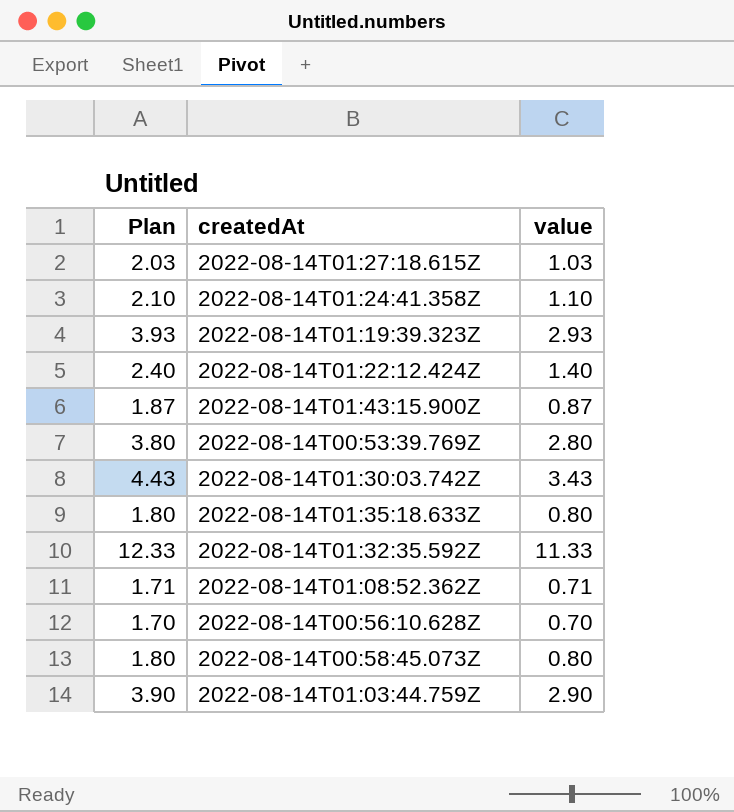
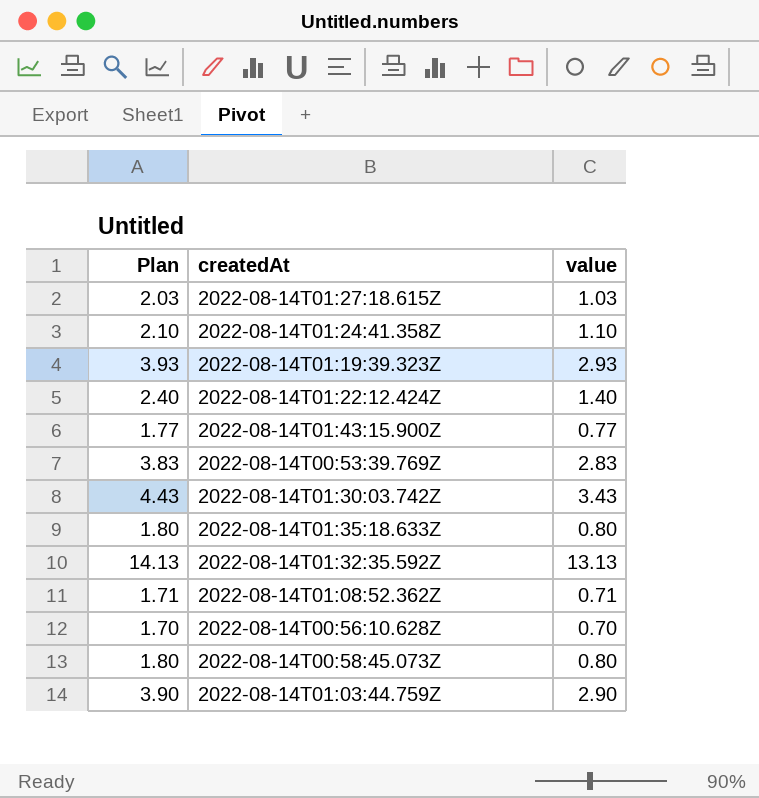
2022-08-14T01:43:15.900Z | Plan: 1.87 -> 1.77
2022-08-14T01:43:15.900Z | value: 0.87 -> 0.77
2022-08-14T00:53:39.769Z | Plan: 3.80 -> 3.83
2022-08-14T00:53:39.769Z | value: 2.80 -> 2.83
2022-08-14T01:32:35.592Z | Plan: 12.33 -> 14.13
2022-08-14T01:32:35.592Z | value: 11.33 -> 13.13

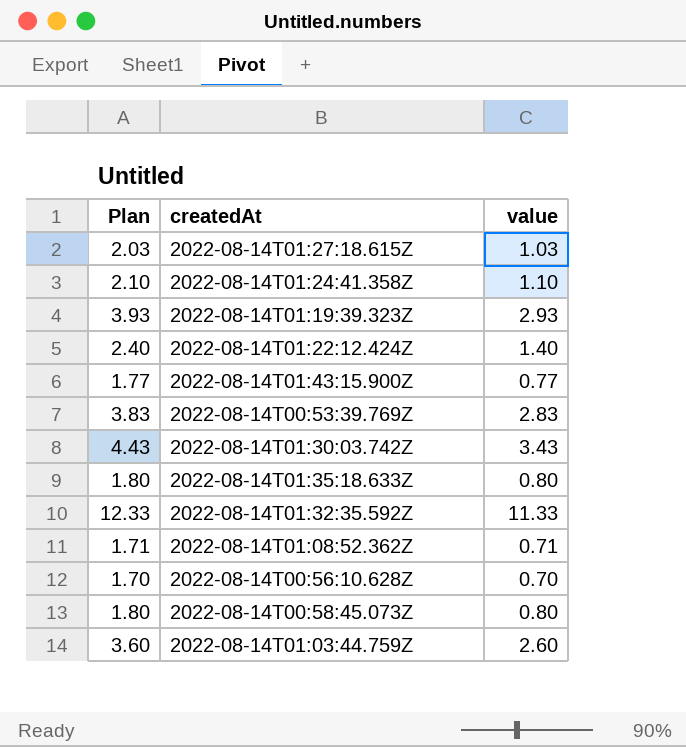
2022-08-14T01:32:35.592Z | Plan: 14.13 -> 12.33
2022-08-14T01:32:35.592Z | value: 13.13 -> 11.33
2022-08-14T01:03:44.759Z | Plan: 3.90 -> 3.60
2022-08-14T01:03:44.759Z | value: 2.90 -> 2.60

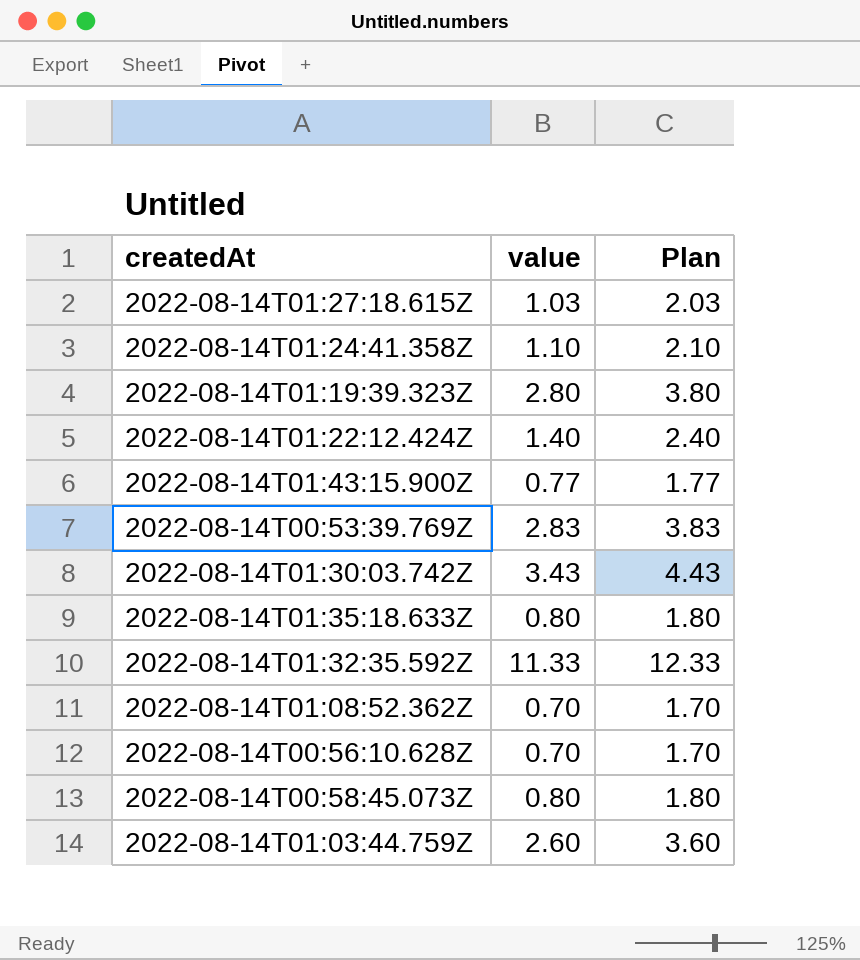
column Plan | position: 1 -> 3
2022-08-14T01:19:39.323Z | value: 2.93 -> 2.80
2022-08-14T01:19:39.323Z | Plan: 3.93 -> 3.80
2022-08-14T01:08:52.362Z | value: 0.71 -> 0.70
2022-08-14T01:08:52.362Z | Plan: 1.71 -> 1.70

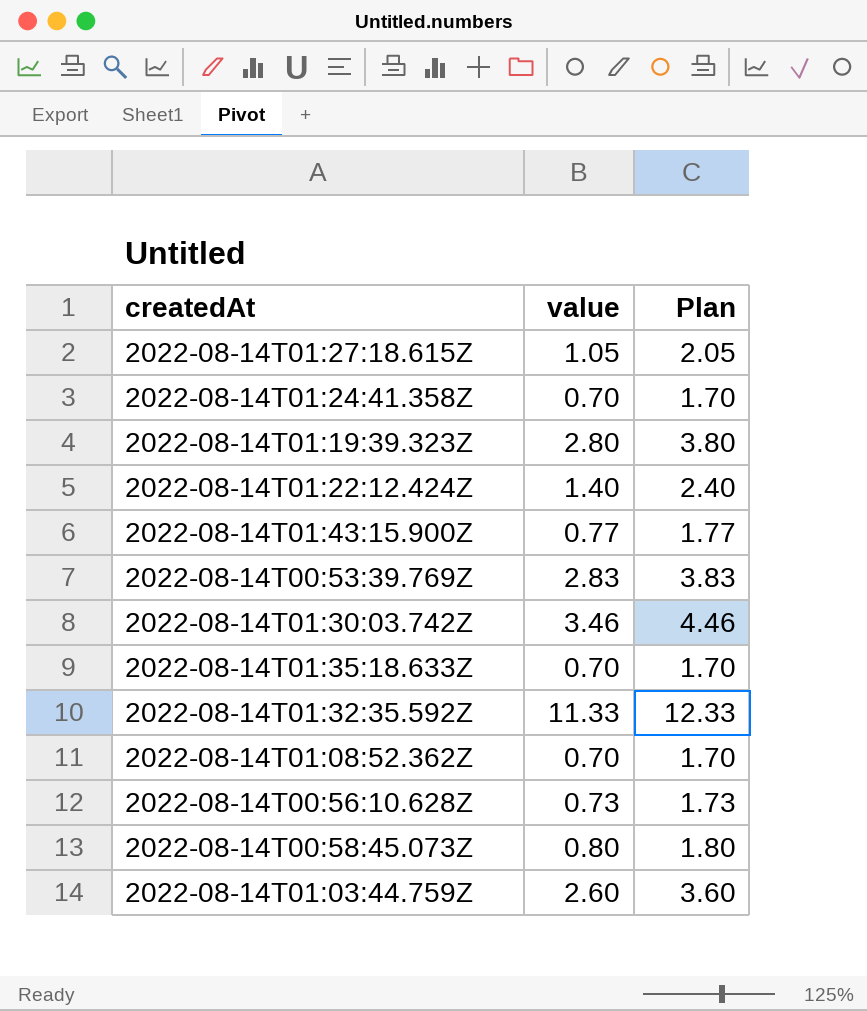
2022-08-14T01:27:18.615Z | value: 1.03 -> 1.05
2022-08-14T01:27:18.615Z | Plan: 2.03 -> 2.05
2022-08-14T01:24:41.358Z | value: 1.10 -> 0.70
2022-08-14T01:24:41.358Z | Plan: 2.10 -> 1.70
2022-08-14T01:30:03.742Z | value: 3.43 -> 3.46
2022-08-14T01:30:03.742Z | Plan: 4.43 -> 4.46
2022-08-14T01:35:18.633Z | value: 0.80 -> 0.70
2022-08-14T01:35:18.633Z | Plan: 1.80 -> 1.70
2022-08-14T00:56:10.628Z | value: 0.70 -> 0.73
2022-08-14T00:56:10.628Z | Plan: 1.70 -> 1.73

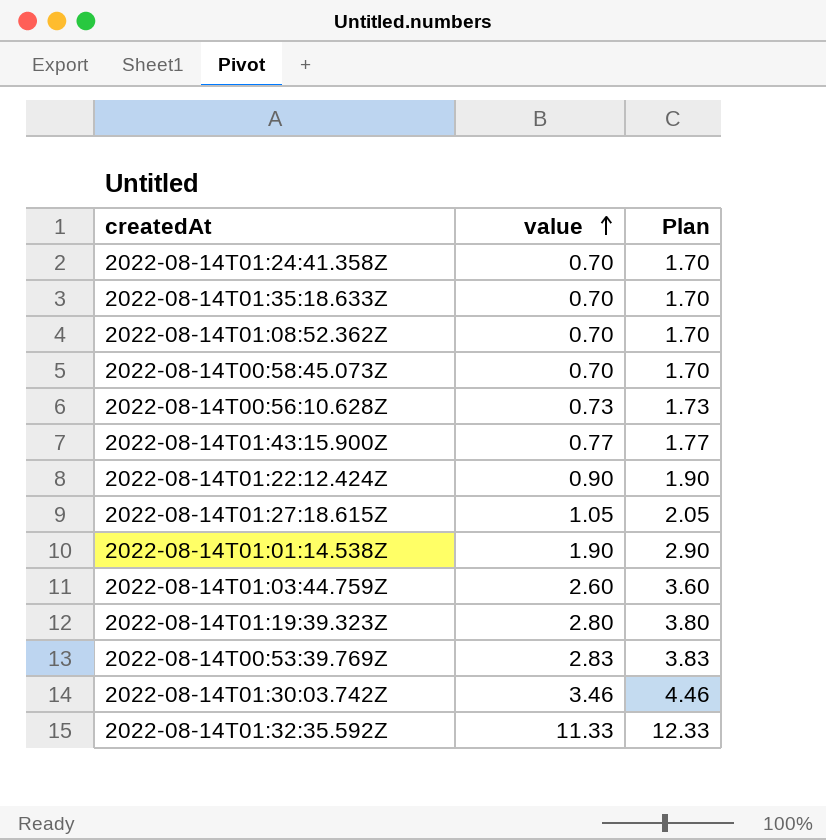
row order: none -> value ascending
2022-08-14T00:58:45.073Z | value: 0.80 -> 0.70
2022-08-14T00:58:45.073Z | Plan: 1.80 -> 1.70
2022-08-14T01:22:12.424Z | value: 1.40 -> 0.90
2022-08-14T01:22:12.424Z | Plan: 2.40 -> 1.90
row 2022-08-14T01:01:14.538Z: none -> 1.90 | 2.90

